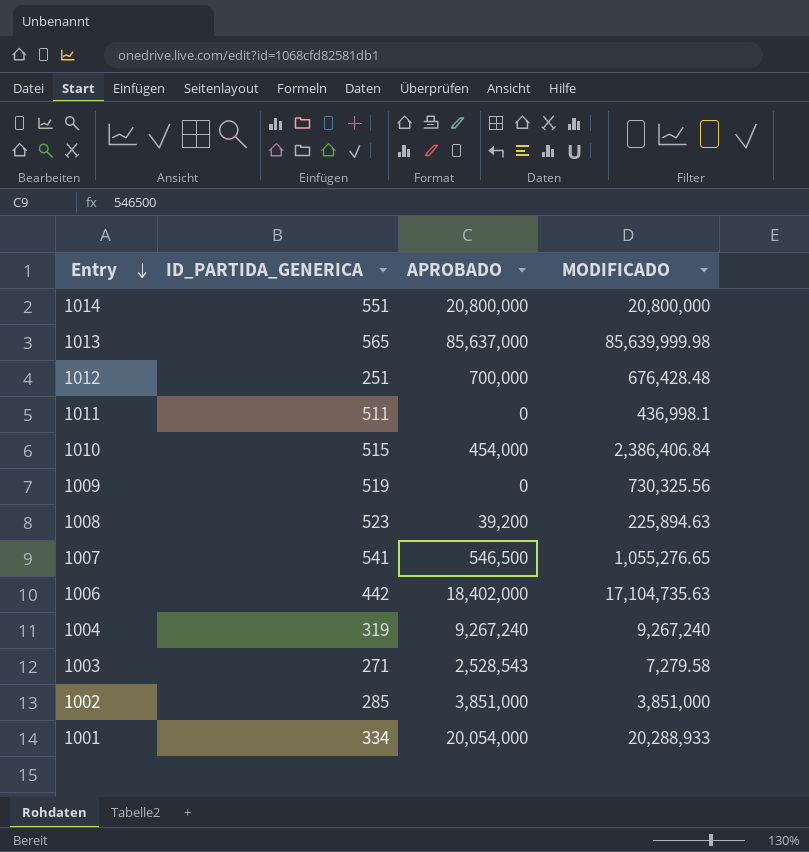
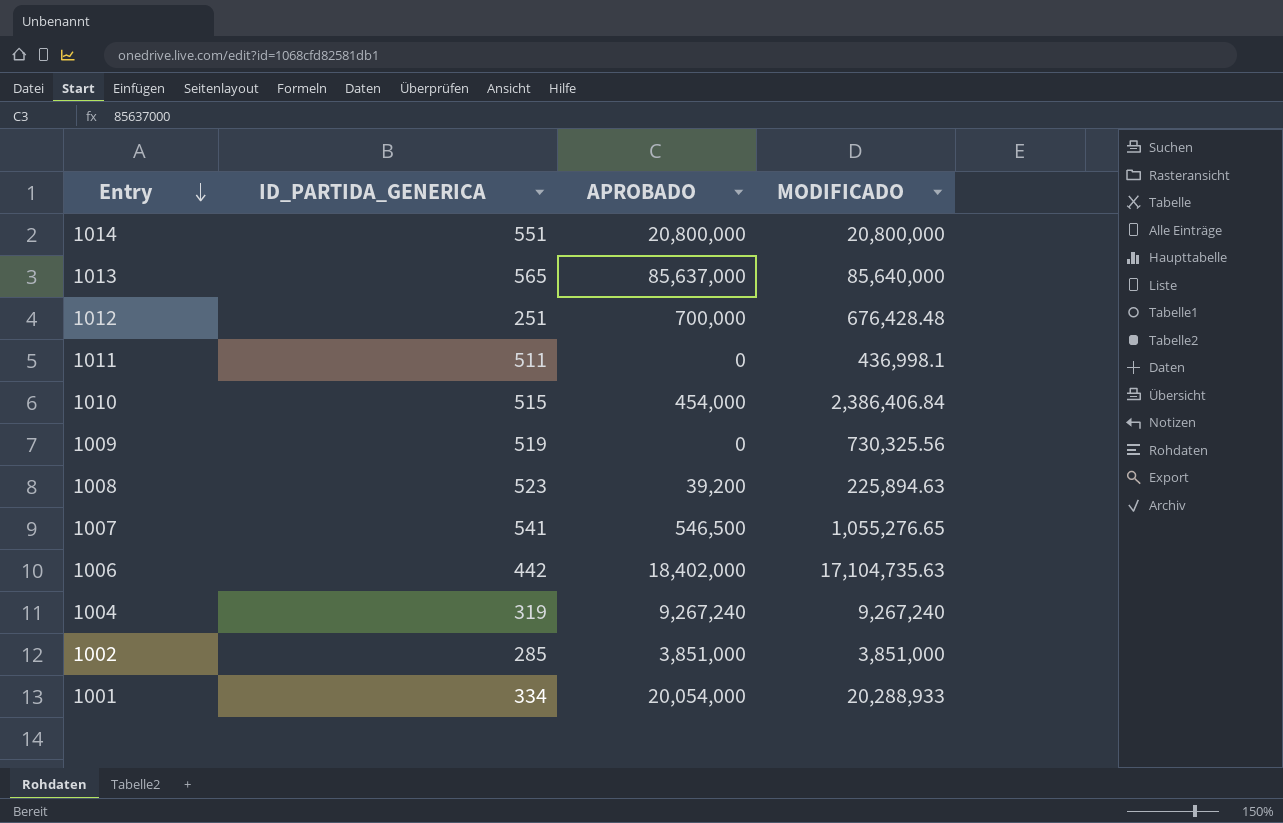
row 1003: 271 | 2,528,543 | 7,279.58 -> none
1013 | MODIFICADO: 85,639,999.98 -> 85,640,000

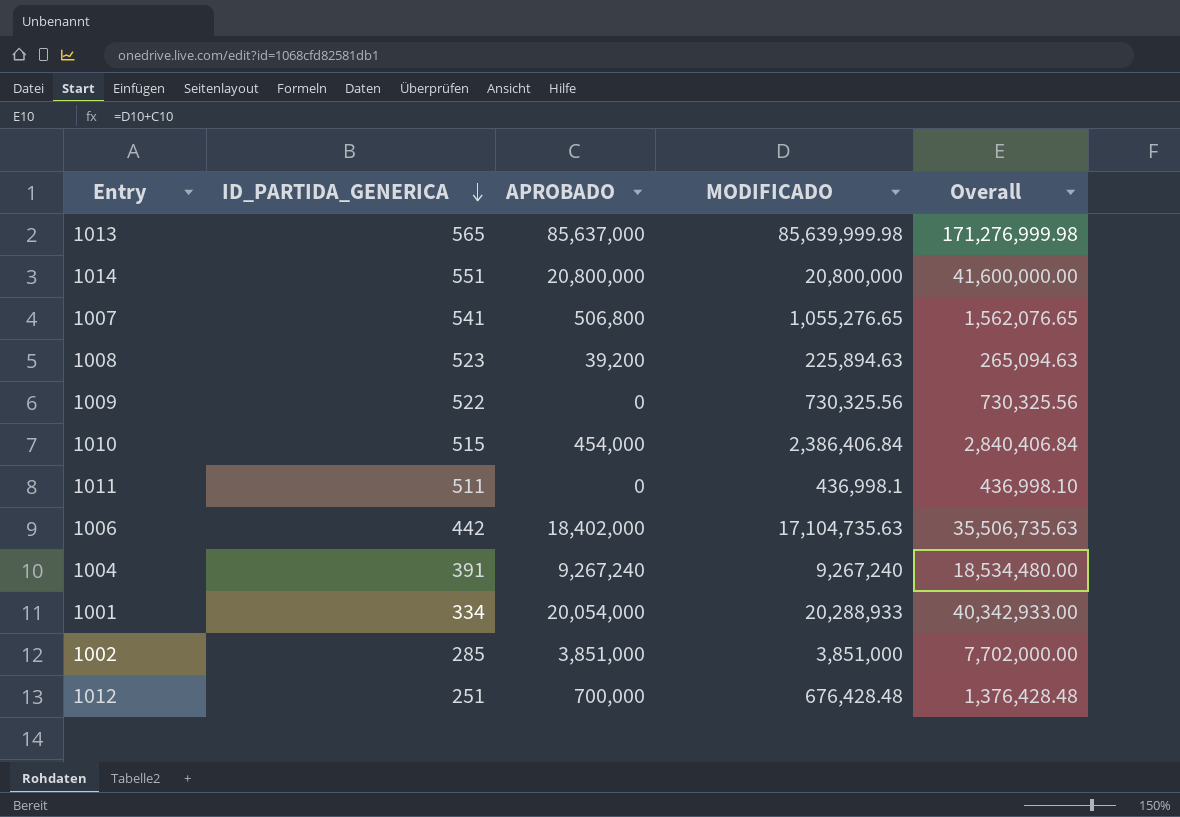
row order: Entry descending -> ID_PARTIDA_GENERICA descending
column Overall | formula: none -> [APROBADO] + [MODIFICADO]
1013 | MODIFICADO: 85,640,000 -> 85,639,999.98
1007 | APROBADO: 546,500 -> 506,800
1009 | ID_PARTIDA_GENERICA: 519 -> 522
1004 | ID_PARTIDA_GENERICA: 319 -> 391

